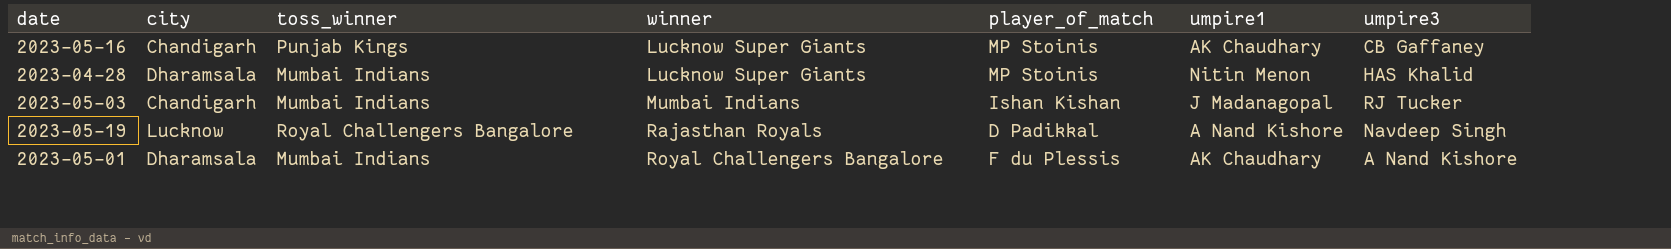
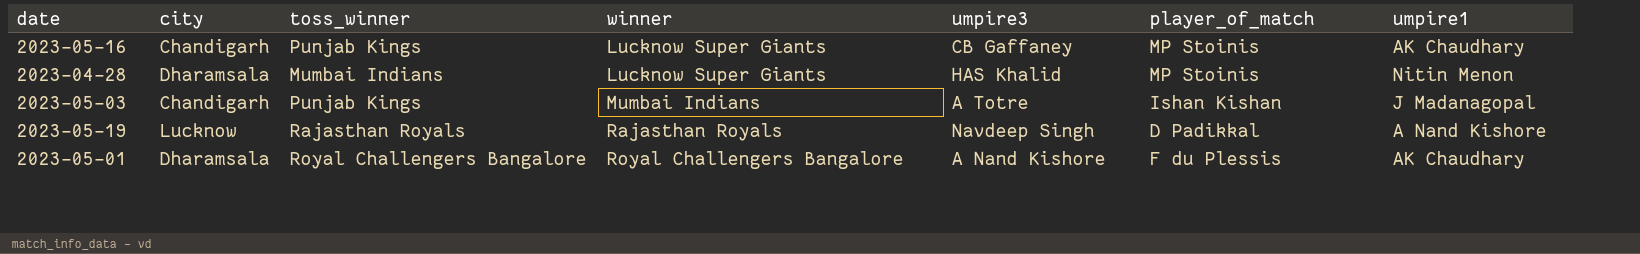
column umpire3 | position: 7 -> 5
2023-05-03 | toss_winner: Mumbai Indians -> Punjab Kings
2023-05-03 | umpire3: RJ Tucker -> A Totre
2023-05-19 | toss_winner: Royal Challengers Bangalore -> Rajasthan Royals
2023-05-01 | toss_winner: Mumbai Indians -> Royal Challengers Bangalore

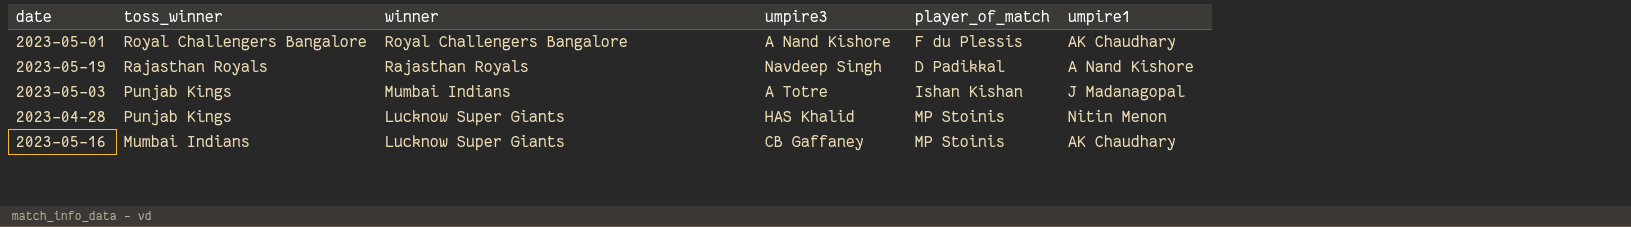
row order: winner ascending -> toss_winner descending
column city | position: 2 -> none
2023-04-28 | toss_winner: Mumbai Indians -> Punjab Kings
2023-05-16 | toss_winner: Punjab Kings -> Mumbai Indians

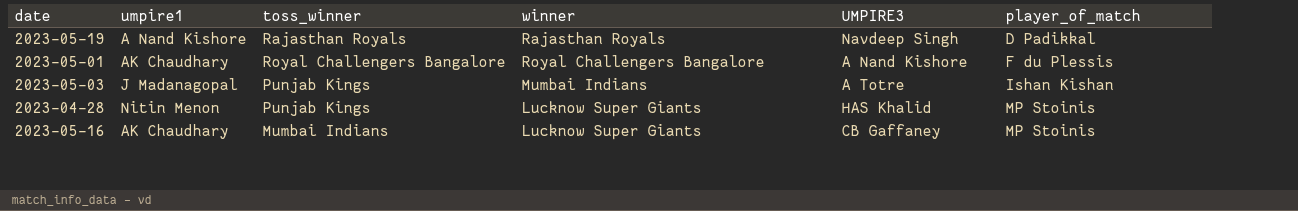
row order: toss_winner descending -> player_of_match ascending
column umpire1 | position: 6 -> 2
column name: umpire3 -> UMPIRE3

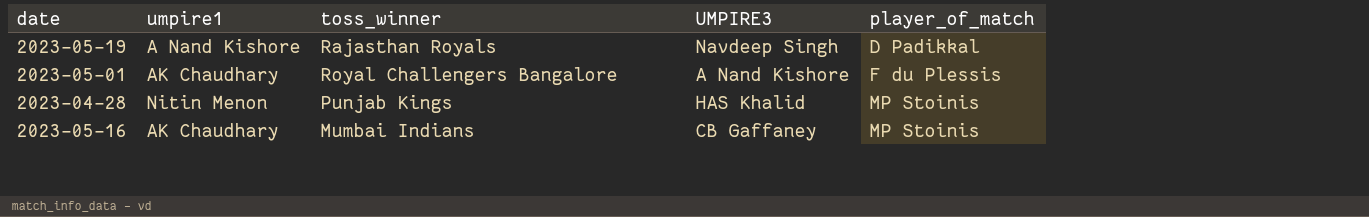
column winner | position: 4 -> none
row 2023-05-03: J Madanagopal | Punjab Kings | Mumbai Indians | A Totre | Ishan Kishan -> none

